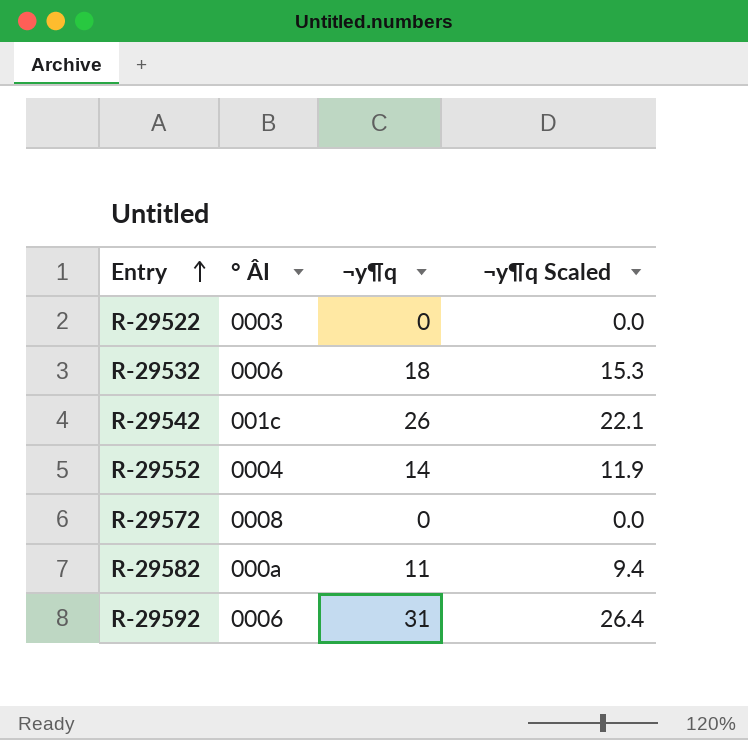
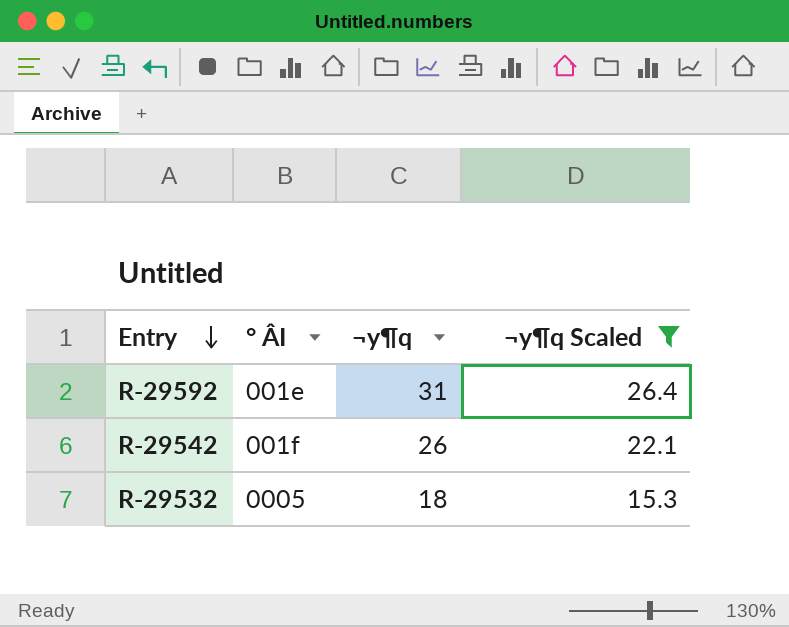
filter: none -> ¬y¶q Scaled >= 15.3
row order: Entry ascending -> Entry descending
R-29592 | ° ÂI: 0006 -> 001e
R-29542 | ° ÂI: 001c -> 001f
R-29532 | ° ÂI: 0006 -> 0005

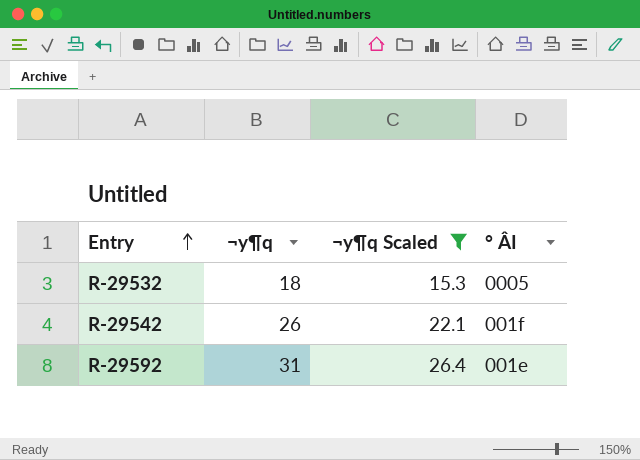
row order: Entry descending -> Entry ascending
column ° ÂI | position: 2 -> 4

